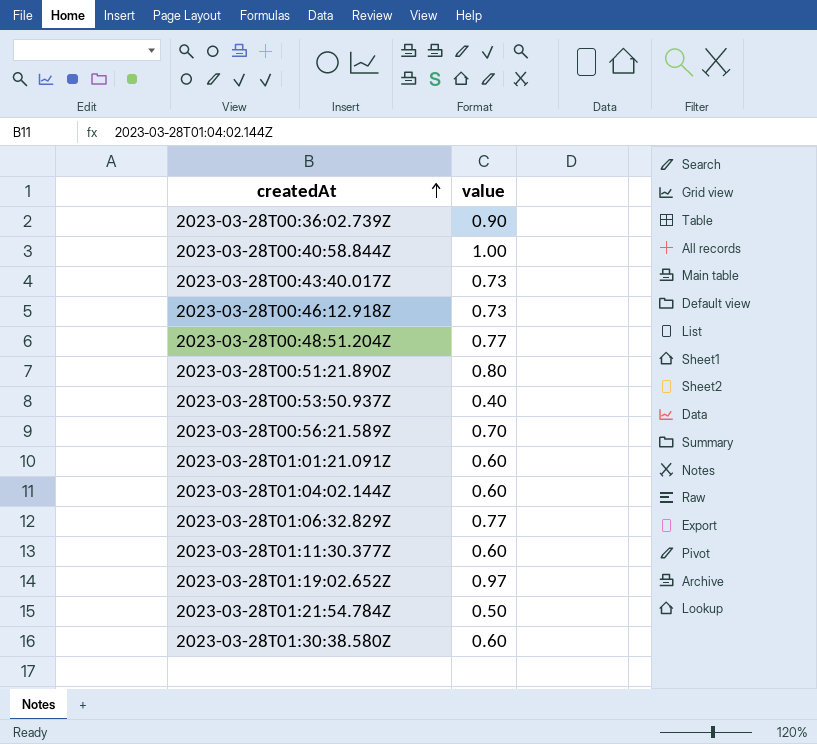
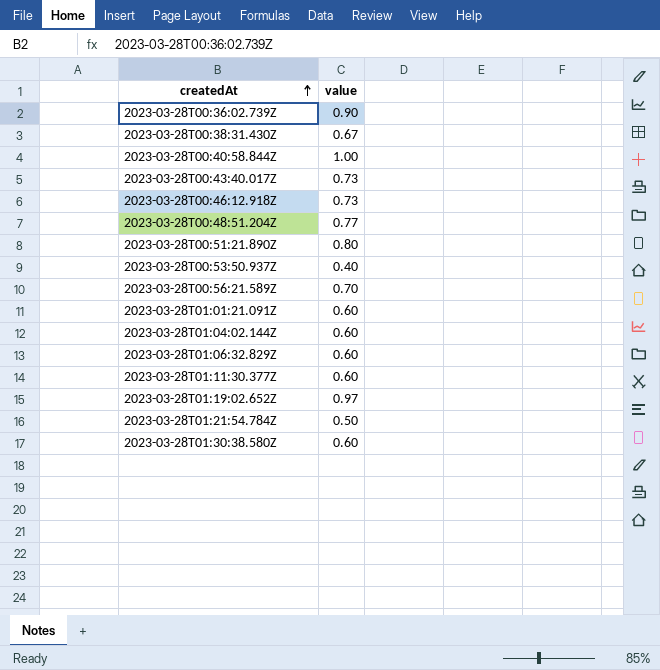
row 2023-03-28T00:38:31.430Z: none -> 0.67
2023-03-28T01:06:32.829Z | value: 0.77 -> 0.60

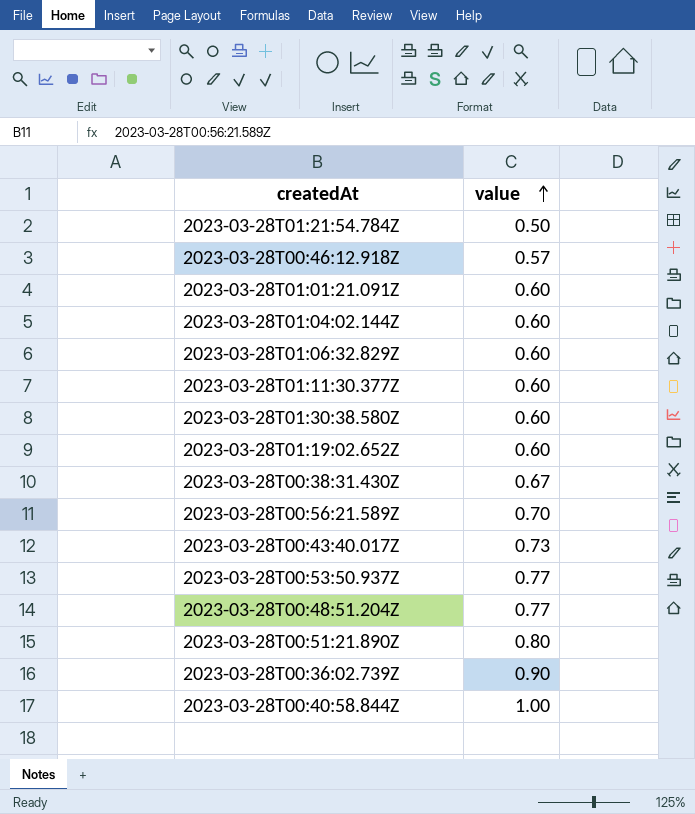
row order: createdAt ascending -> value ascending
2023-03-28T00:46:12.918Z | value: 0.73 -> 0.57
2023-03-28T01:19:02.652Z | value: 0.97 -> 0.60
2023-03-28T00:53:50.937Z | value: 0.40 -> 0.77

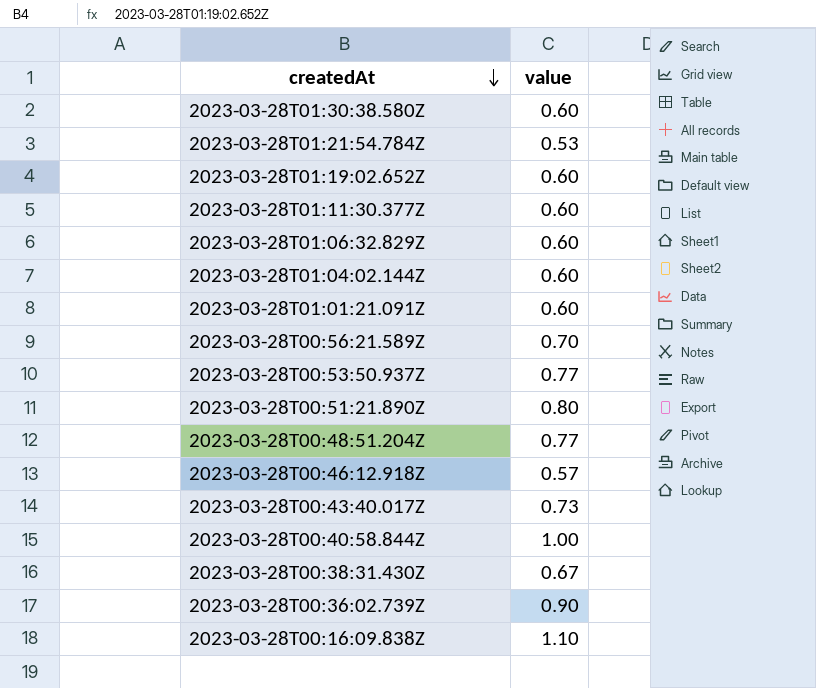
row order: value ascending -> createdAt descending
2023-03-28T01:21:54.784Z | value: 0.50 -> 0.53
row 2023-03-28T00:16:09.838Z: none -> 1.10

